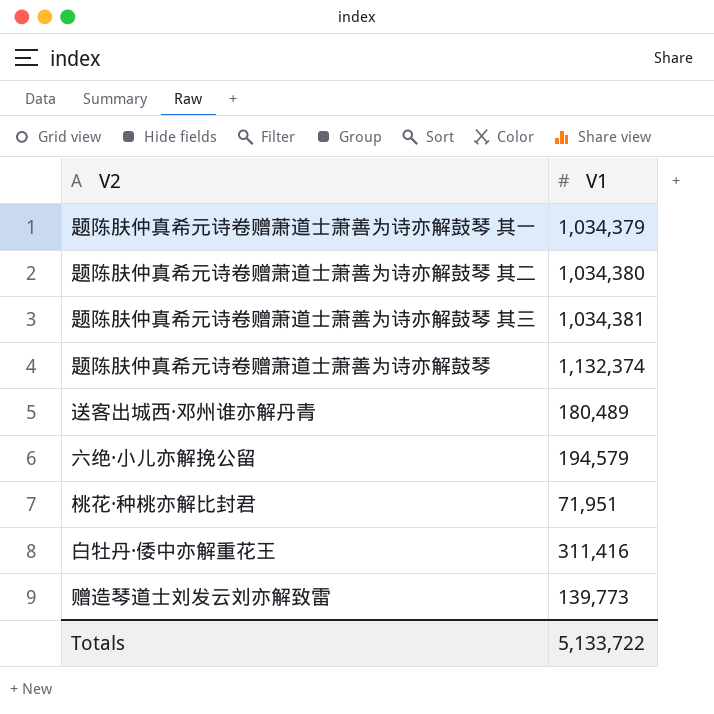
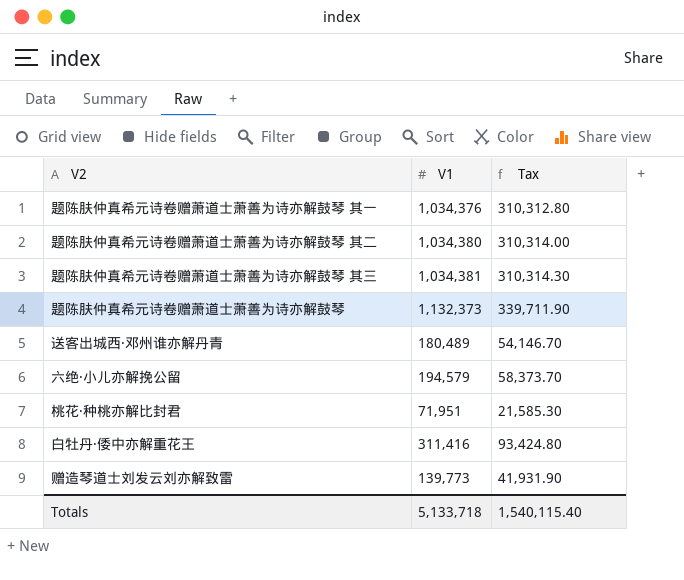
column Tax | formula: none -> [V1] * 0.3
题陈肤仲真希元诗卷赠萧道士萧善为诗亦解鼓琴 其一 | V1: 1,034,379 -> 1,034,376
题陈肤仲真希元诗卷赠萧道士萧善为诗亦解鼓琴 | V1: 1,132,374 -> 1,132,373
Totals | V1: 5,133,722 -> 5,133,718

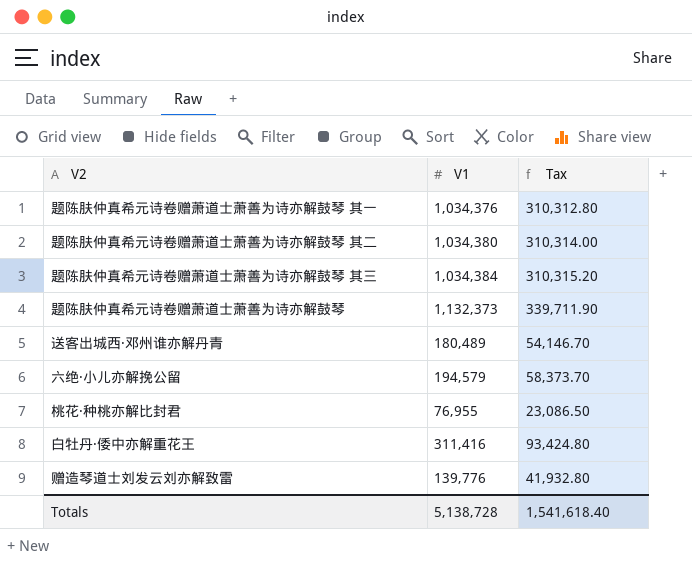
题陈肤仲真希元诗卷赠萧道士萧善为诗亦解鼓琴 其三 | V1: 1,034,381 -> 1,034,384
题陈肤仲真希元诗卷赠萧道士萧善为诗亦解鼓琴 其三 | Tax: 310,314.30 -> 310,315.20
桃花·种桃亦解比封君 | V1: 71,951 -> 76,955
桃花·种桃亦解比封君 | Tax: 21,585.30 -> 23,086.50
赠造琴道士刘发云刘亦解致雷 | V1: 139,773 -> 139,776
赠造琴道士刘发云刘亦解致雷 | Tax: 41,931.90 -> 41,932.80
Totals | V1: 5,133,718 -> 5,138,728
Totals | Tax: 1,540,115.40 -> 1,541,618.40

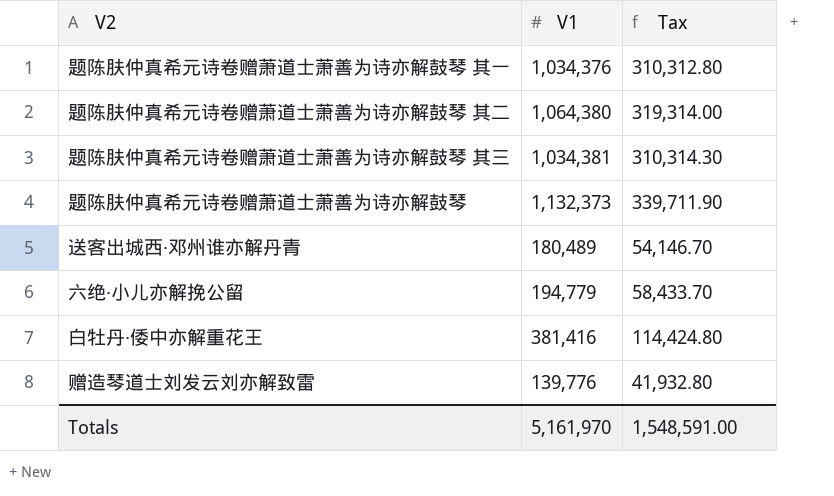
row 桃花·种桃亦解比封君: 76,955 | 23,086.50 -> none
题陈肤仲真希元诗卷赠萧道士萧善为诗亦解鼓琴 其二 | V1: 1,034,380 -> 1,064,380
题陈肤仲真希元诗卷赠萧道士萧善为诗亦解鼓琴 其二 | Tax: 310,314.00 -> 319,314.00
题陈肤仲真希元诗卷赠萧道士萧善为诗亦解鼓琴 其三 | V1: 1,034,384 -> 1,034,381
题陈肤仲真希元诗卷赠萧道士萧善为诗亦解鼓琴 其三 | Tax: 310,315.20 -> 310,314.30
六绝·小儿亦解挽公留 | V1: 194,579 -> 194,779
六绝·小儿亦解挽公留 | Tax: 58,373.70 -> 58,433.70
白牡丹·倭中亦解重花王 | V1: 311,416 -> 381,416
白牡丹·倭中亦解重花王 | Tax: 93,424.80 -> 114,424.80
Totals | V1: 5,138,728 -> 5,161,970
Totals | Tax: 1,541,618.40 -> 1,548,591.00

